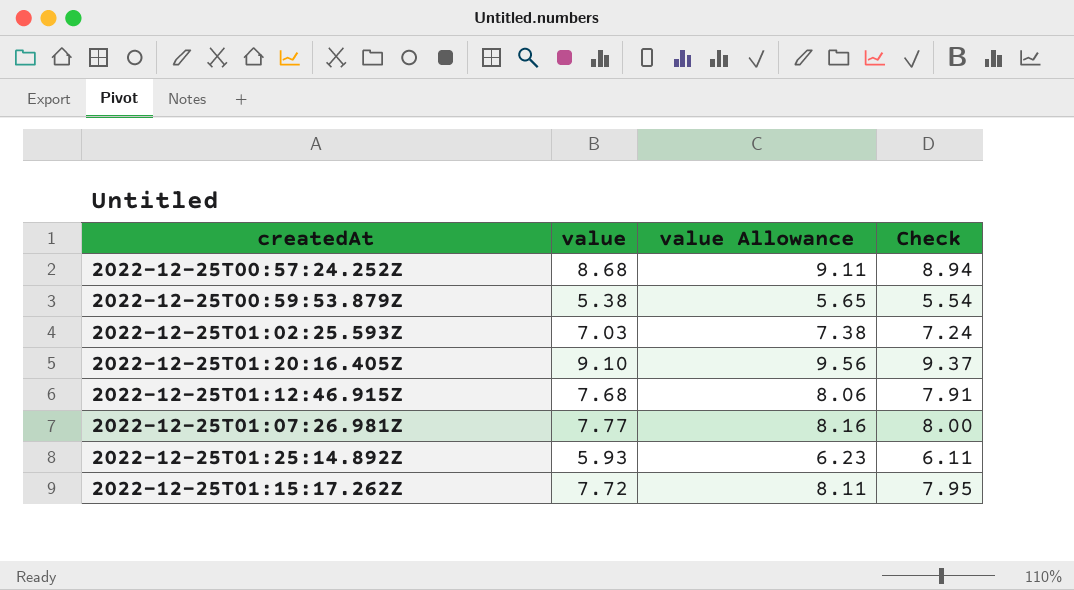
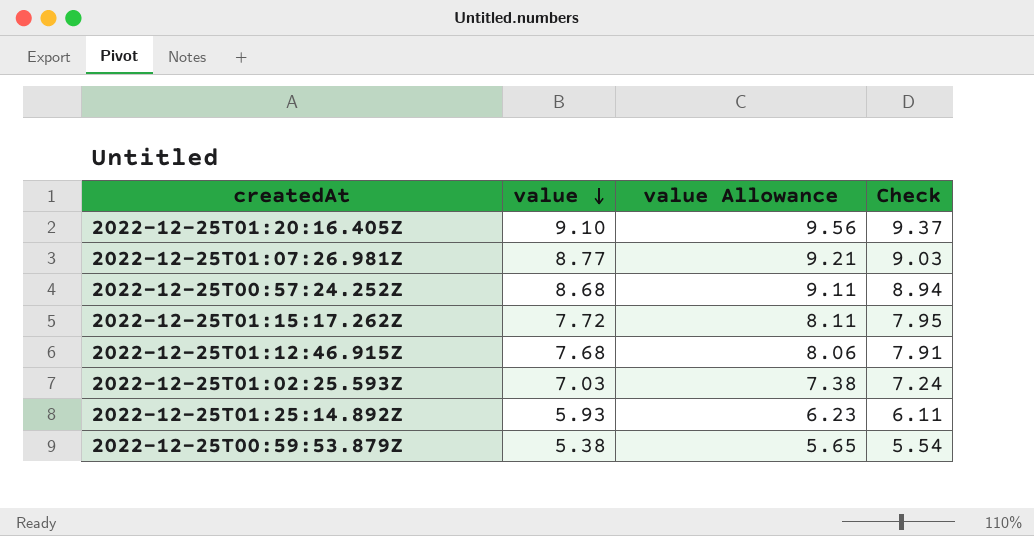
row order: none -> value descending
2022-12-25T01:07:26.981Z | value: 7.77 -> 8.77
2022-12-25T01:07:26.981Z | value Allowance: 8.16 -> 9.21
2022-12-25T01:07:26.981Z | Check: 8.00 -> 9.03

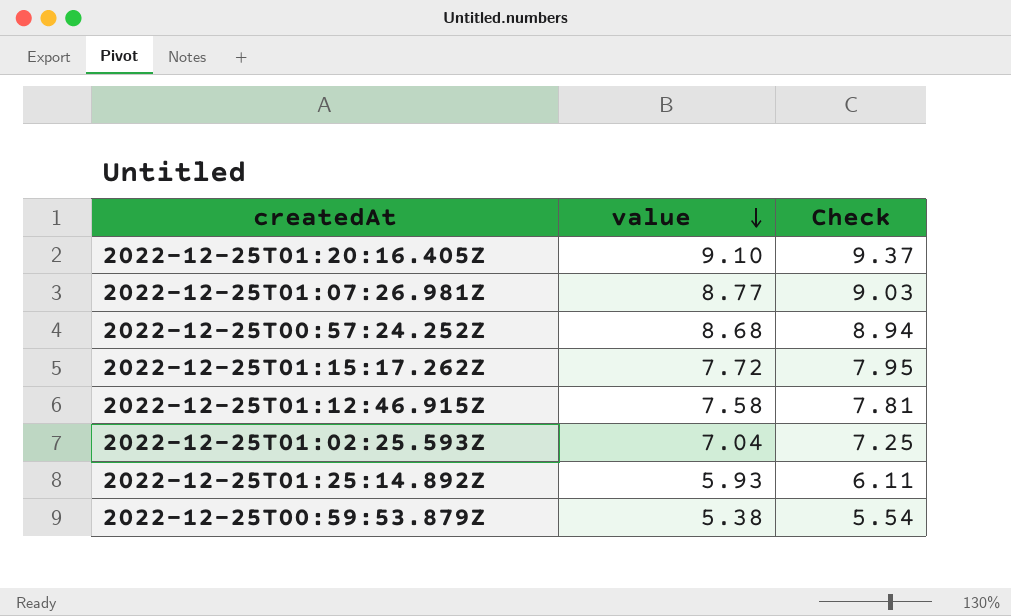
column value Allowance | formula: [value] * 1.05 -> none
2022-12-25T01:12:46.915Z | value: 7.68 -> 7.58
2022-12-25T01:12:46.915Z | Check: 7.91 -> 7.81
2022-12-25T01:02:25.593Z | value: 7.03 -> 7.04
2022-12-25T01:02:25.593Z | Check: 7.24 -> 7.25

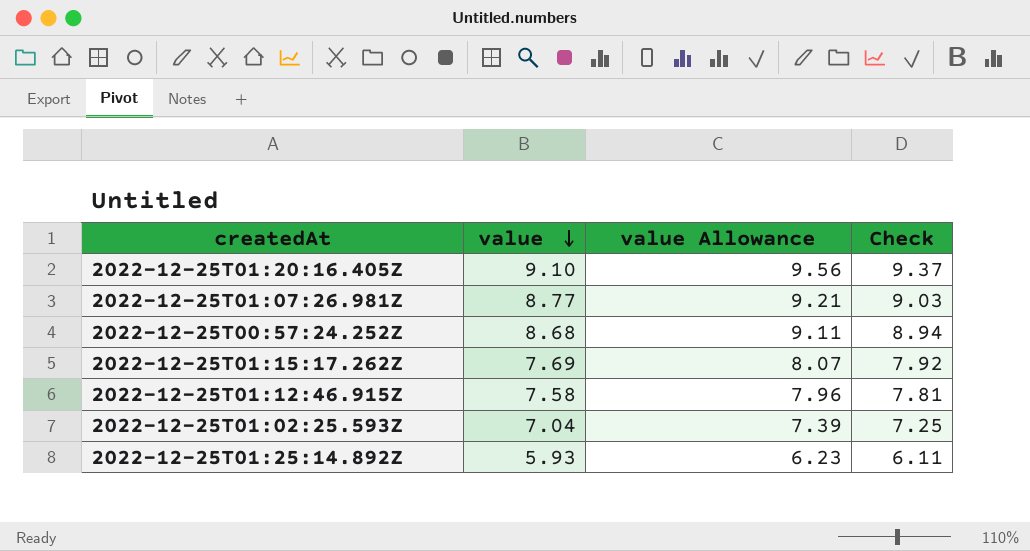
column value Allowance | formula: none -> [value] * 1.05
row 2022-12-25T00:59:53.879Z: 5.38 | 5.54 -> none
2022-12-25T01:15:17.262Z | value: 7.72 -> 7.69
2022-12-25T01:15:17.262Z | Check: 7.95 -> 7.92

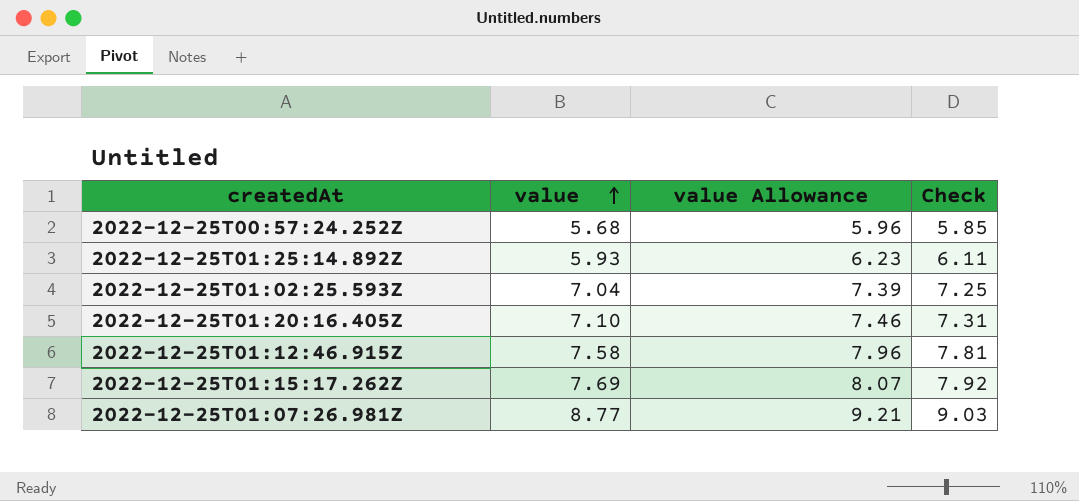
row order: value descending -> value ascending
2022-12-25T00:57:24.252Z | value: 8.68 -> 5.68
2022-12-25T00:57:24.252Z | value Allowance: 9.11 -> 5.96
2022-12-25T00:57:24.252Z | Check: 8.94 -> 5.85
2022-12-25T01:20:16.405Z | value: 9.10 -> 7.10
2022-12-25T01:20:16.405Z | value Allowance: 9.56 -> 7.46
2022-12-25T01:20:16.405Z | Check: 9.37 -> 7.31

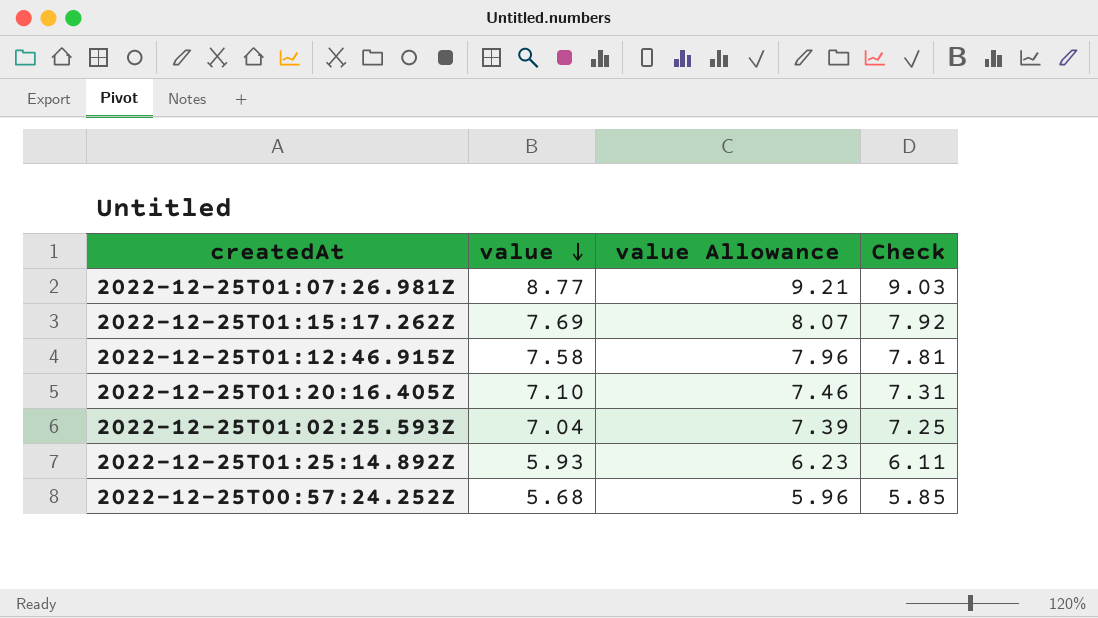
row order: value ascending -> value descending

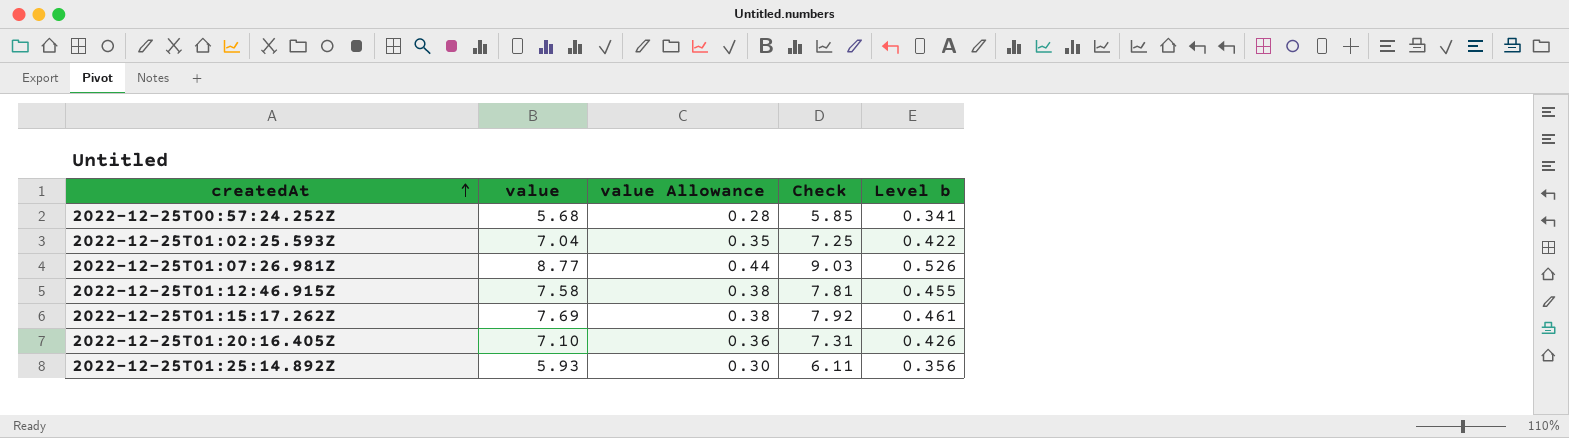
row order: value descending -> createdAt ascending
column value Allowance | formula: [value] * 1.05 -> [value] * 0.05
column Level b | formula: none -> [value] * 0.06

